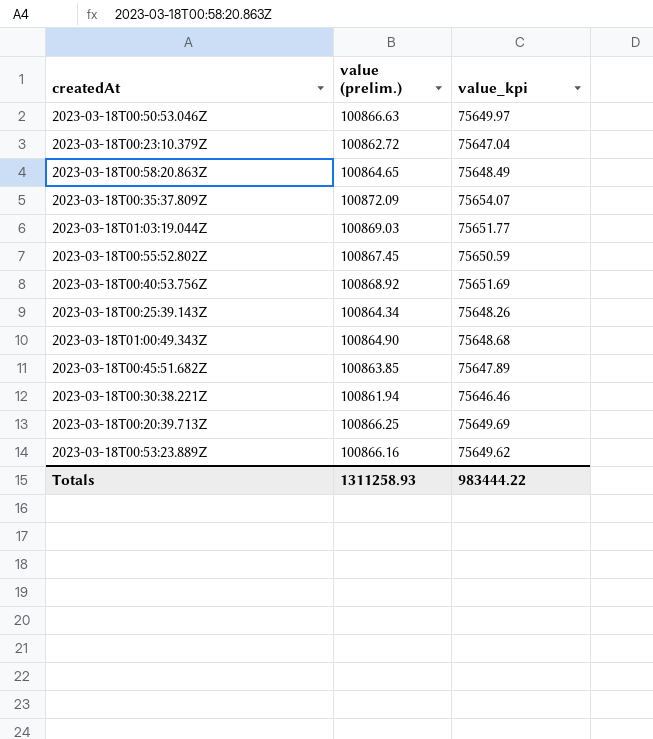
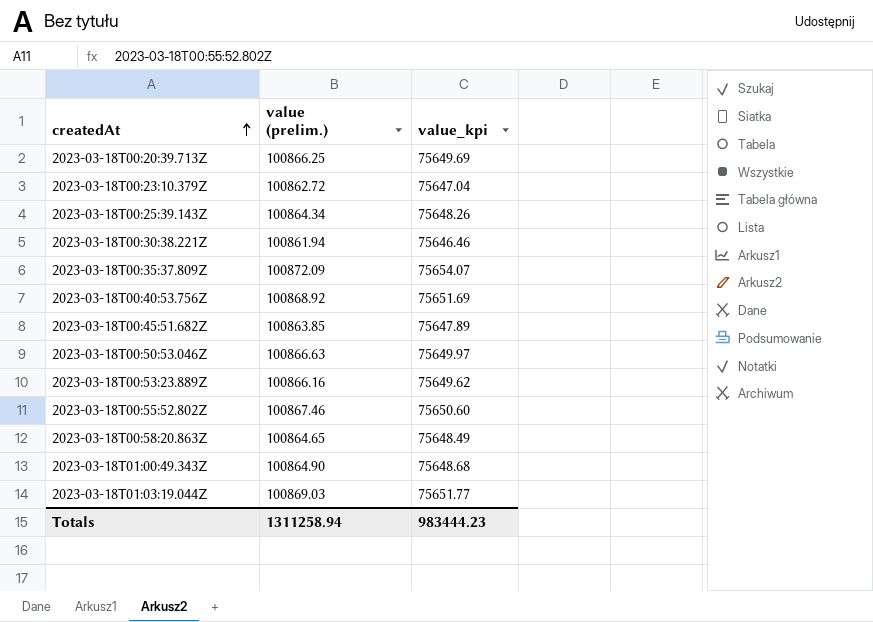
row order: none -> createdAt ascending
2023-03-18T00:55:52.802Z | value (prelim.): 100867.45 -> 100867.46
2023-03-18T00:55:52.802Z | value_kpi: 75650.59 -> 75650.60
Totals | value (prelim.): 1311258.93 -> 1311258.94
Totals | value_kpi: 983444.22 -> 983444.23

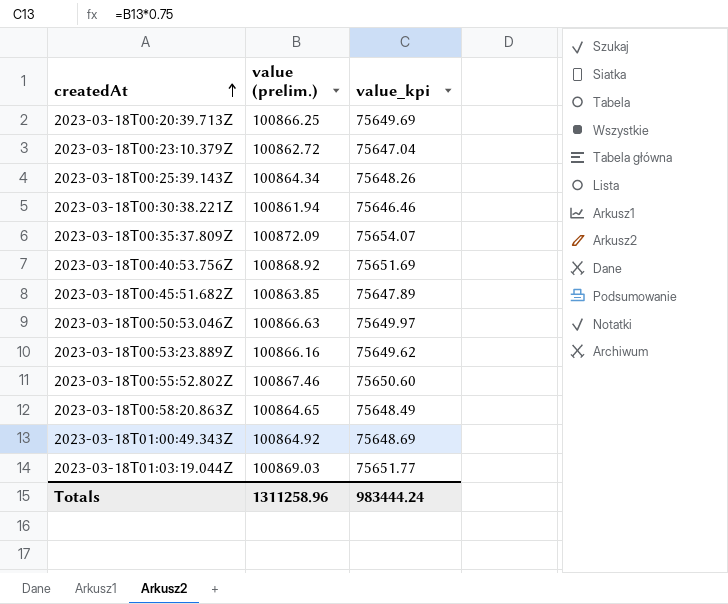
2023-03-18T01:00:49.343Z | value (prelim.): 100864.90 -> 100864.92
2023-03-18T01:00:49.343Z | value_kpi: 75648.68 -> 75648.69
Totals | value (prelim.): 1311258.94 -> 1311258.96
Totals | value_kpi: 983444.23 -> 983444.24

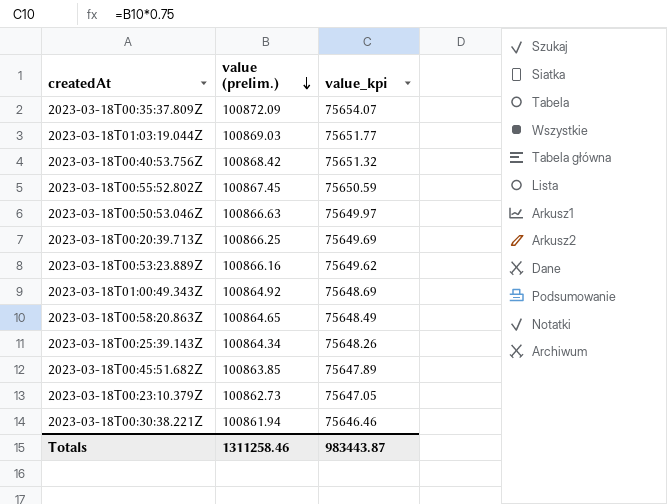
row order: createdAt ascending -> value (prelim.) descending
2023-03-18T00:40:53.756Z | value (prelim.): 100868.92 -> 100868.42
2023-03-18T00:40:53.756Z | value_kpi: 75651.69 -> 75651.32
2023-03-18T00:55:52.802Z | value (prelim.): 100867.46 -> 100867.45
2023-03-18T00:55:52.802Z | value_kpi: 75650.60 -> 75650.59
2023-03-18T00:23:10.379Z | value (prelim.): 100862.72 -> 100862.73
2023-03-18T00:23:10.379Z | value_kpi: 75647.04 -> 75647.05
Totals | value (prelim.): 1311258.96 -> 1311258.46
Totals | value_kpi: 983444.24 -> 983443.87

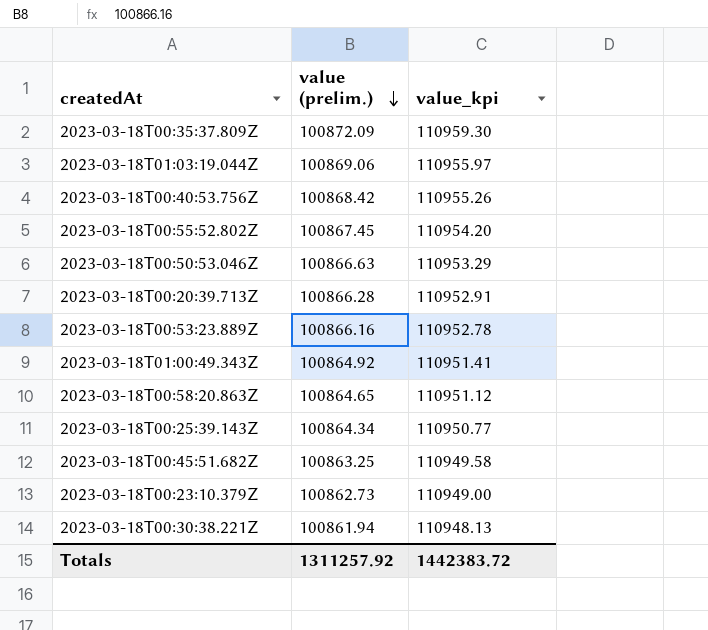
column value_kpi | formula: [value (prelim.)] * 0.75 -> [value (prelim.)] * 1.1
2023-03-18T01:03:19.044Z | value (prelim.): 100869.03 -> 100869.06
2023-03-18T00:20:39.713Z | value (prelim.): 100866.25 -> 100866.28
2023-03-18T00:45:51.682Z | value (prelim.): 100863.85 -> 100863.25
Totals | value (prelim.): 1311258.46 -> 1311257.92
Totals | value_kpi: 983443.87 -> 1442383.72

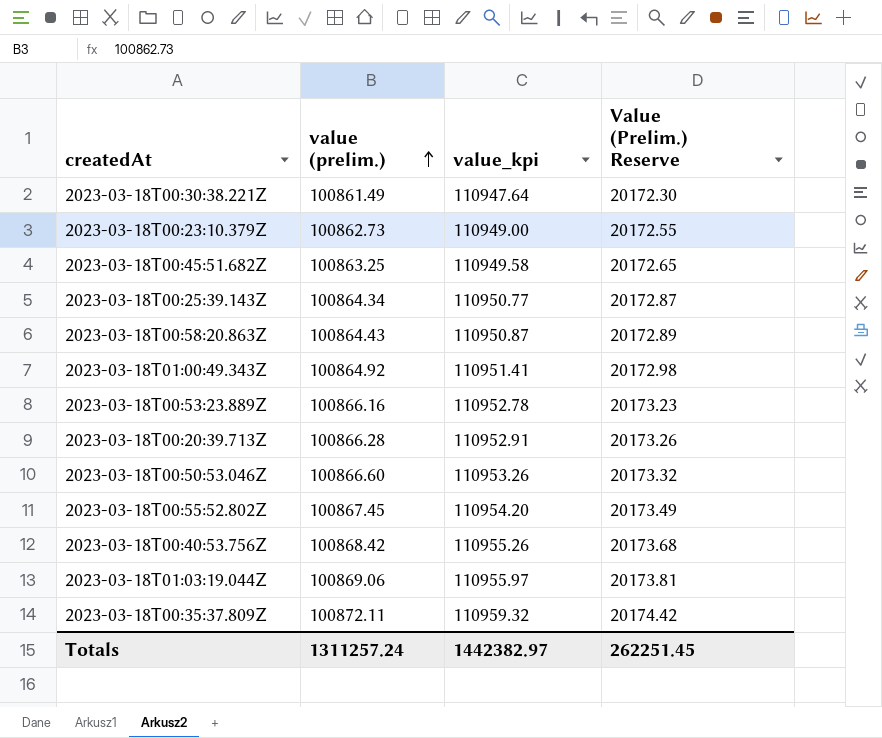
row order: value (prelim.) descending -> value (prelim.) ascending
column Value (Prelim.) Reserve | formula: none -> [value (prelim.)] * 0.2
2023-03-18T00:30:38.221Z | value (prelim.): 100861.94 -> 100861.49
2023-03-18T00:30:38.221Z | value_kpi: 110948.13 -> 110947.64
2023-03-18T00:58:20.863Z | value (prelim.): 100864.65 -> 100864.43
2023-03-18T00:58:20.863Z | value_kpi: 110951.12 -> 110950.87
2023-03-18T00:50:53.046Z | value (prelim.): 100866.63 -> 100866.60
2023-03-18T00:50:53.046Z | value_kpi: 110953.29 -> 110953.26
2023-03-18T00:35:37.809Z | value (prelim.): 100872.09 -> 100872.11
2023-03-18T00:35:37.809Z | value_kpi: 110959.30 -> 110959.32
Totals | value (prelim.): 1311257.92 -> 1311257.24
Totals | value_kpi: 1442383.72 -> 1442382.97

